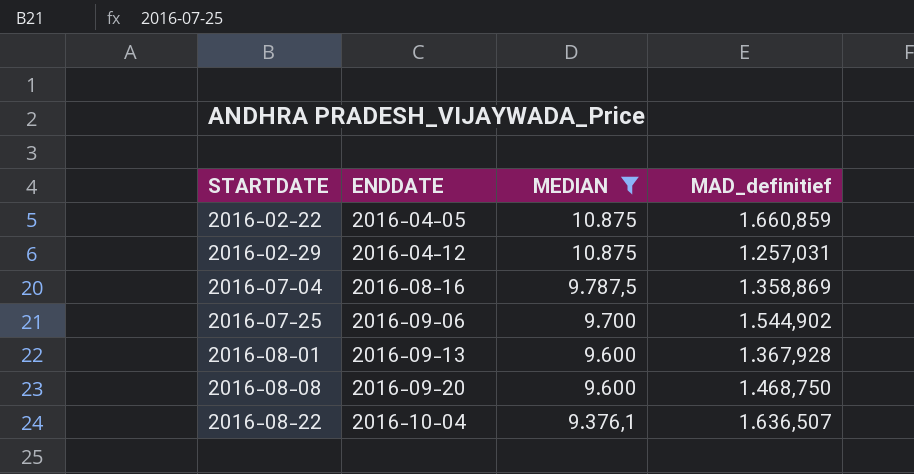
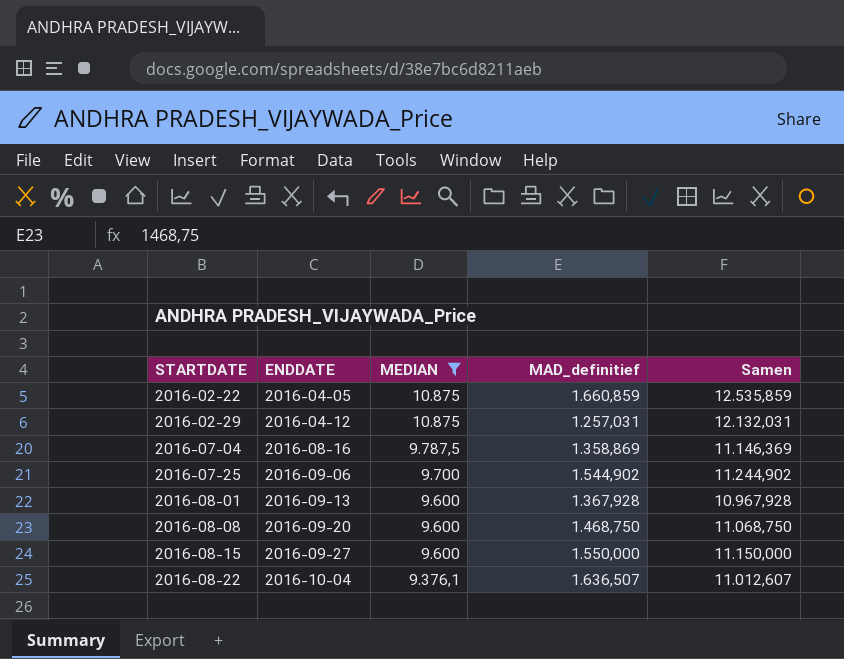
column Samen | formula: none -> [MEDIAN] + [MAD_definitief]
row 2016-08-15: none -> 2016-09-27 | 9.600 | 1.550,000 | 11.150,000

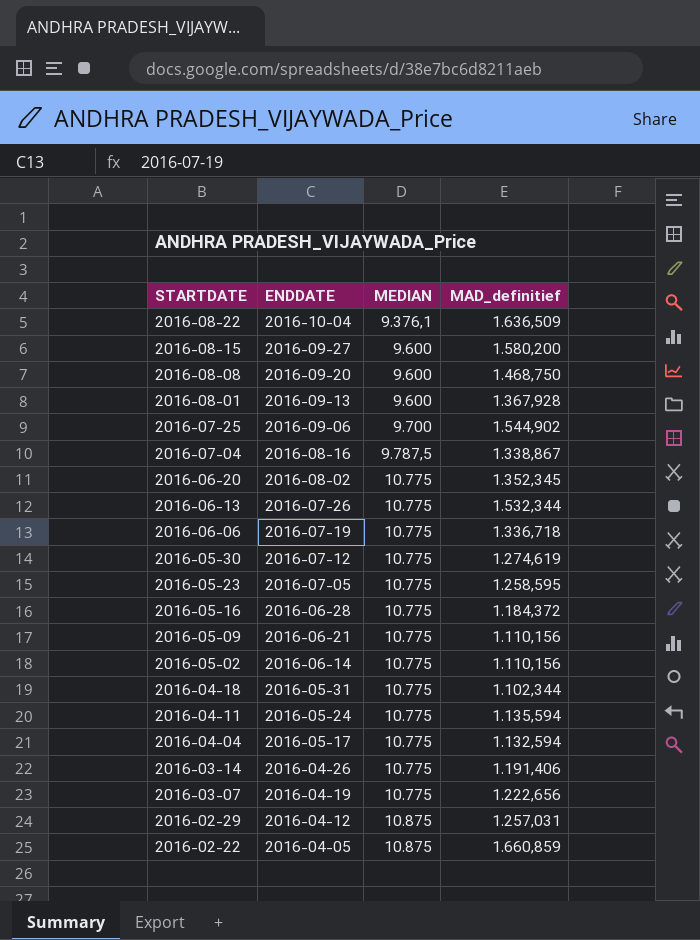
filter: MEDIAN != 10.775 -> none
row order: STARTDATE ascending -> STARTDATE descending
column Samen | formula: [MEDIAN] + [MAD_definitief] -> none
2016-08-22 | MAD_definitief: 1.636,507 -> 1.636,509
2016-08-15 | MAD_definitief: 1.550,000 -> 1.580,200
2016-07-04 | MAD_definitief: 1.358,869 -> 1.338,867

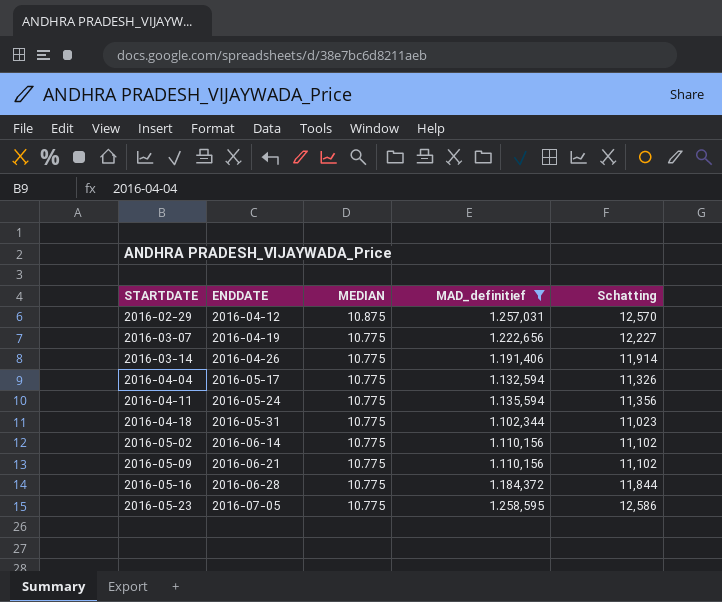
filter: none -> MAD_definitief <= 1.258,595
row order: STARTDATE descending -> STARTDATE ascending
column Schatting | formula: none -> [MAD_definitief] * 0,01

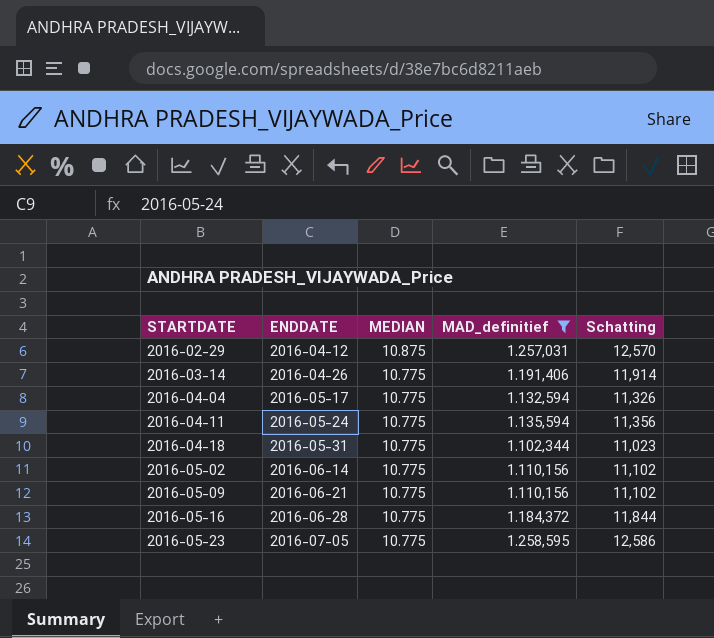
row 2016-03-07: 2016-04-19 | 10.775 | 1.222,656 | 12,227 -> none

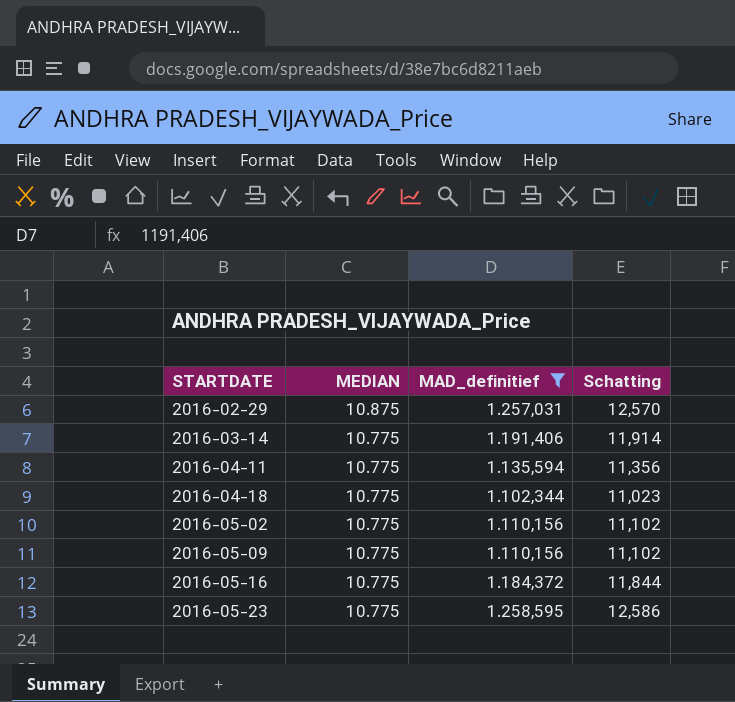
column ENDDATE | position: 2 -> none
row 2016-04-04: 2016-05-17 | 10.775 | 1.132,594 | 11,326 -> none

